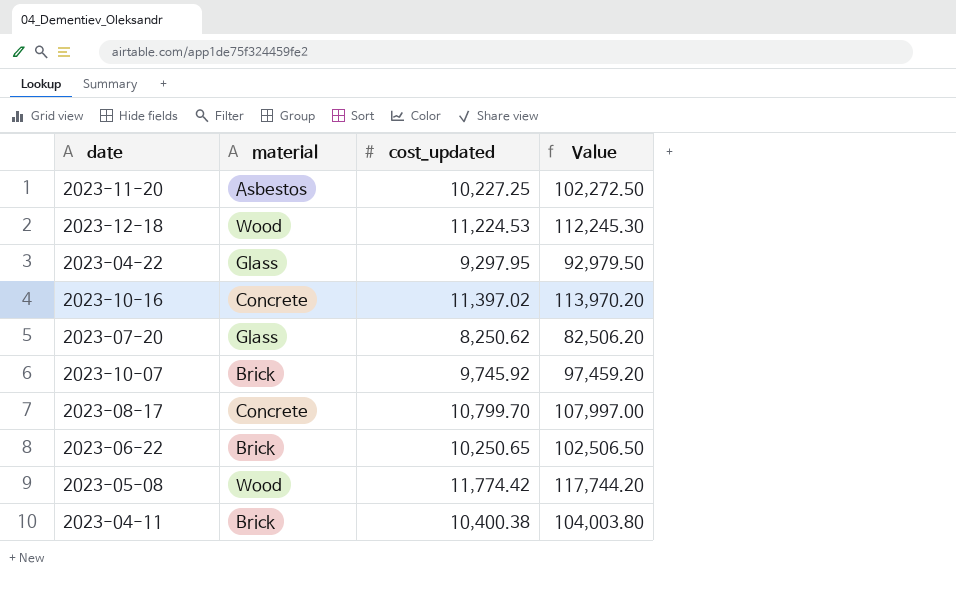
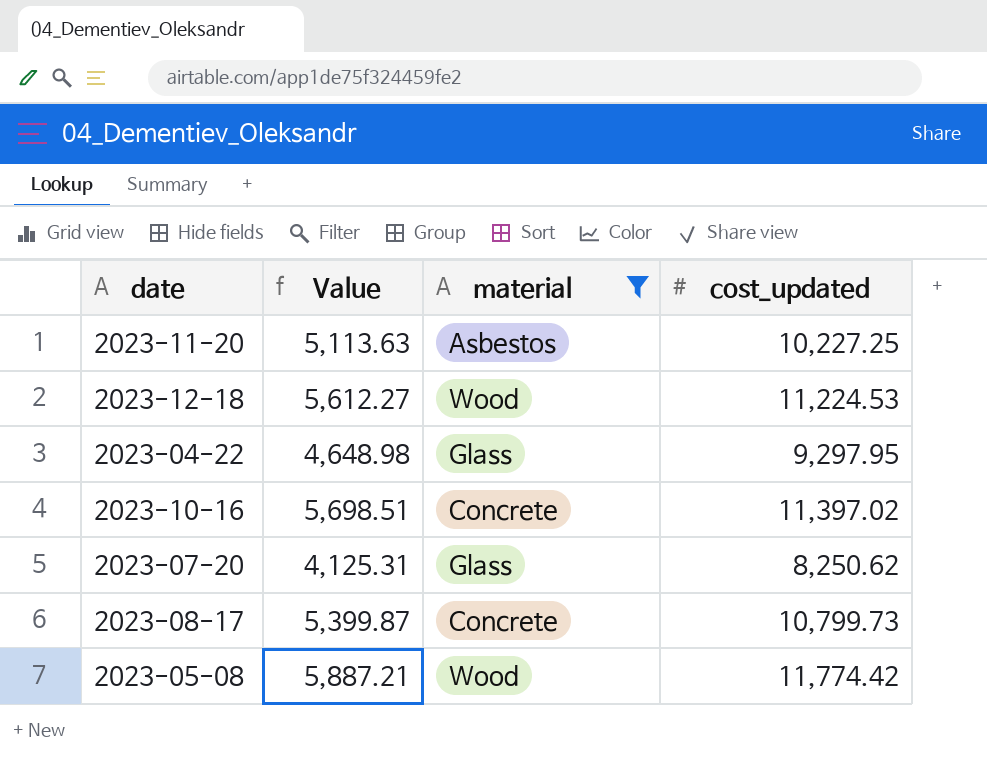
filter: none -> material != Brick
column Value | formula: [cost_updated] * 10 -> [cost_updated] * 0.5
column Value | position: 4 -> 2
2023-08-17 | cost_updated: 10,799.70 -> 10,799.73

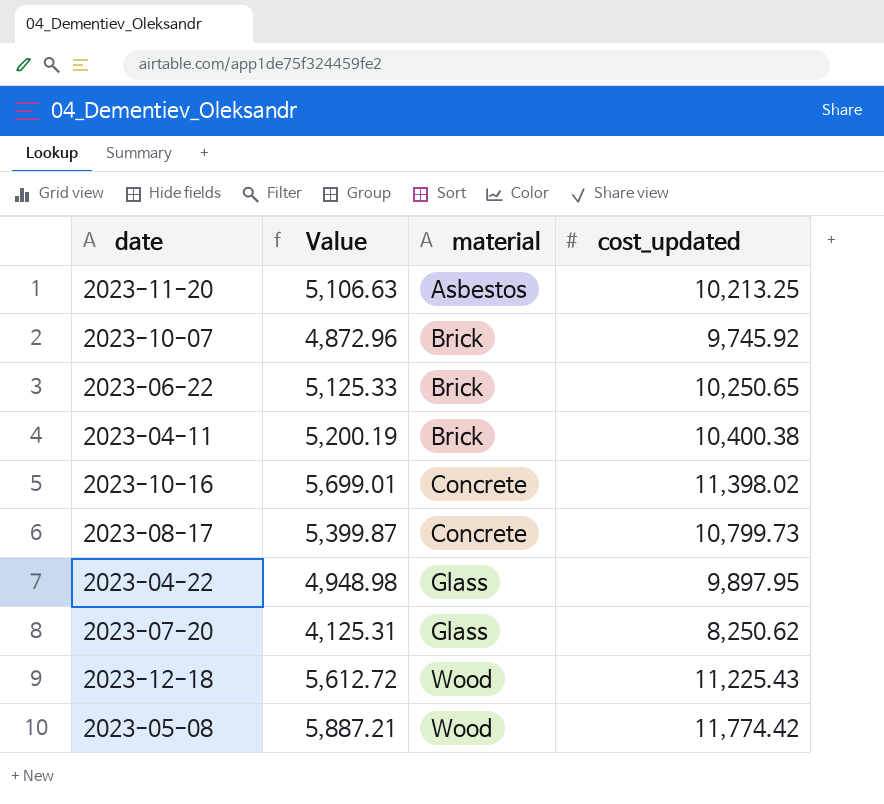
filter: material != Brick -> none
row order: none -> material ascending
2023-11-20 | Value: 5,113.63 -> 5,106.63
2023-11-20 | cost_updated: 10,227.25 -> 10,213.25
2023-10-16 | Value: 5,698.51 -> 5,699.01
2023-10-16 | cost_updated: 11,397.02 -> 11,398.02
2023-04-22 | Value: 4,648.98 -> 4,948.98
2023-04-22 | cost_updated: 9,297.95 -> 9,897.95
2023-12-18 | Value: 5,612.27 -> 5,612.72
2023-12-18 | cost_updated: 11,224.53 -> 11,225.43

